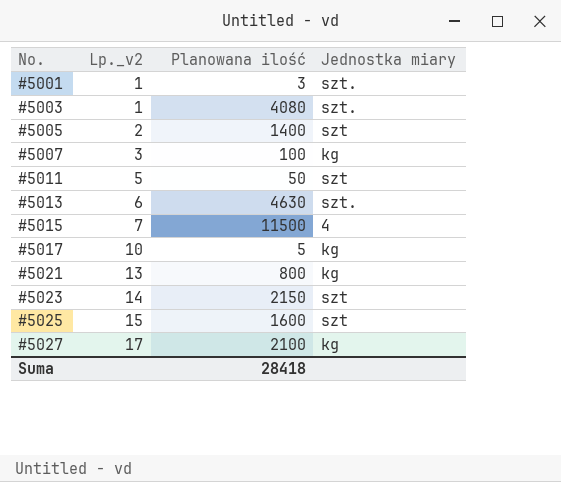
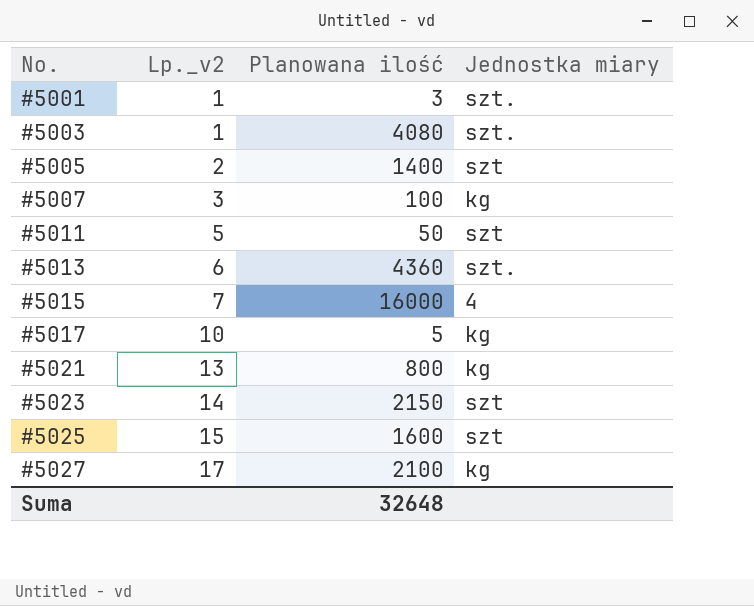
#5013 | Planowana ilość: 4630 -> 4360
#5015 | Planowana ilość: 11500 -> 16000
Suma | Planowana ilość: 28418 -> 32648

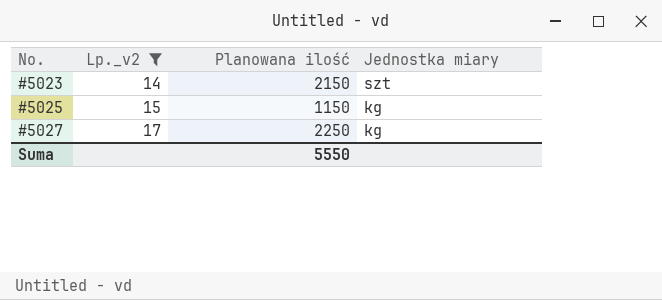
filter: none -> Lp._v2 >= 14
#5025 | Planowana ilość: 1600 -> 1150
#5025 | Jednostka miary: szt -> kg
#5027 | Planowana ilość: 2100 -> 2250
Suma | Planowana ilość: 32648 -> 5550

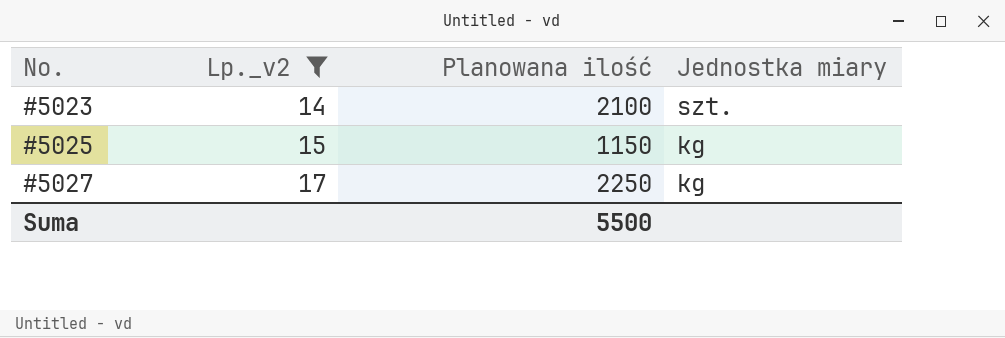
#5023 | Planowana ilość: 2150 -> 2100
#5023 | Jednostka miary: szt -> szt.
Suma | Planowana ilość: 5550 -> 5500

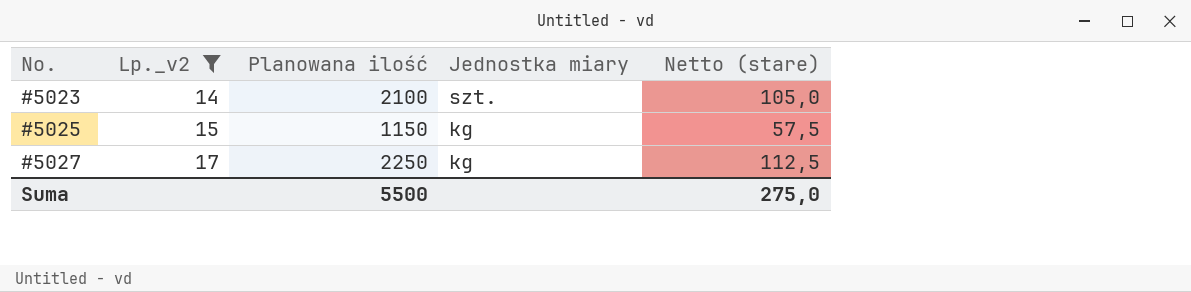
column Netto (stare) | formula: none -> [Planowana ilość] * 0,05

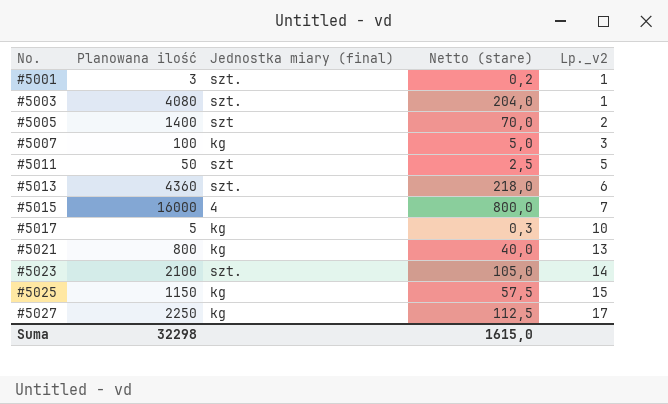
filter: Lp._v2 >= 14 -> none
column name: Jednostka miary -> Jednostka miary (final)
column Lp._v2 | position: 2 -> 5
Suma | Planowana ilość: 5500 -> 32298
Suma | Netto (stare): 275,0 -> 1615,0

